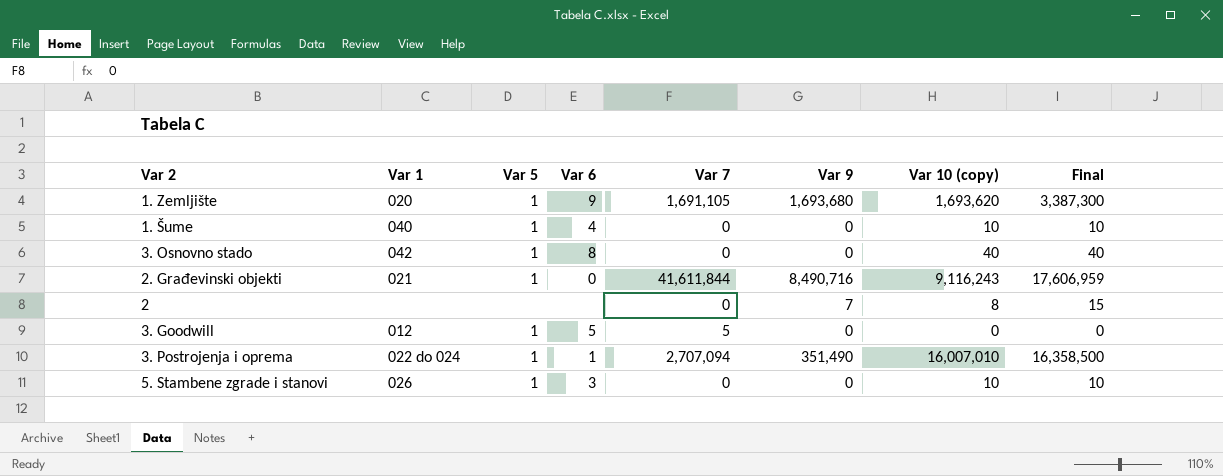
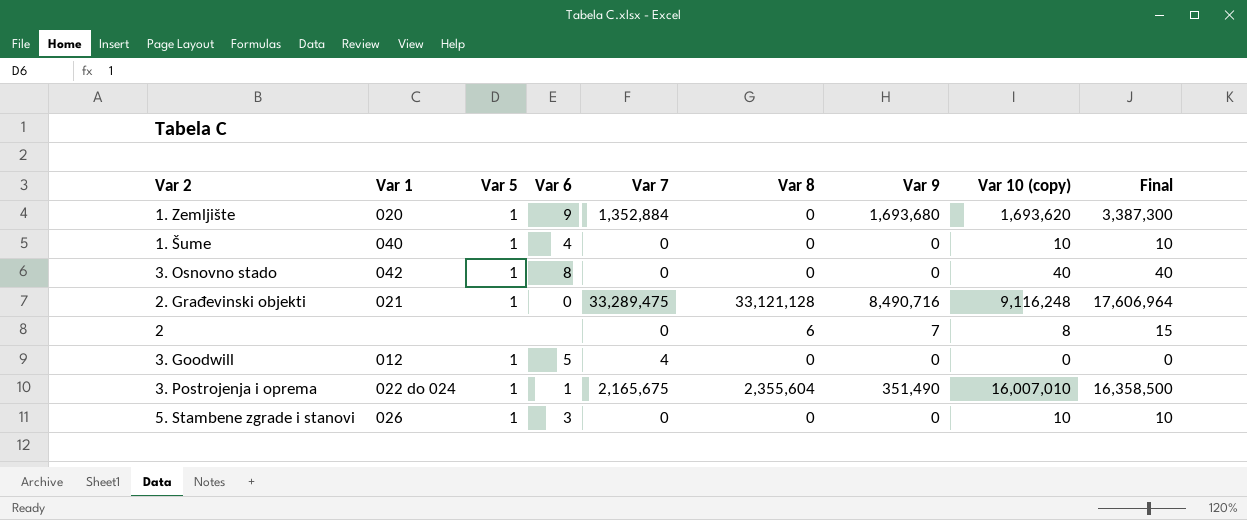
column Var 8 | position: none -> 6
1. Zemljište | Var 7: 1,691,105 -> 1,352,884
2. Građevinski objekti | Var 7: 41,611,844 -> 33,289,475
2. Građevinski objekti | Var 10 (copy): 9,116,243 -> 9,116,248
2. Građevinski objekti | Final: 17,606,959 -> 17,606,964
3. Goodwill | Var 7: 5 -> 4
3. Postrojenja i oprema | Var 7: 2,707,094 -> 2,165,675

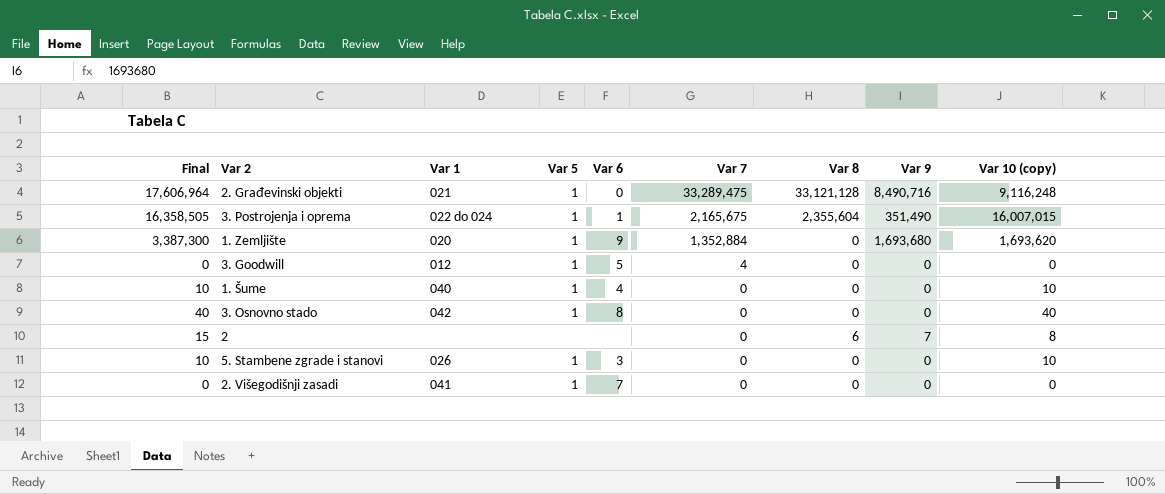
row order: none -> Var 7 descending
column Final | position: 9 -> 1
3. Postrojenja i oprema | Final: 16,358,500 -> 16,358,505
3. Postrojenja i oprema | Var 10 (copy): 16,007,010 -> 16,007,015
row 2. Višegodišnji zasadi: none -> 0 | 041 | 1 | 7 | 0 | 0 | 0 | 0

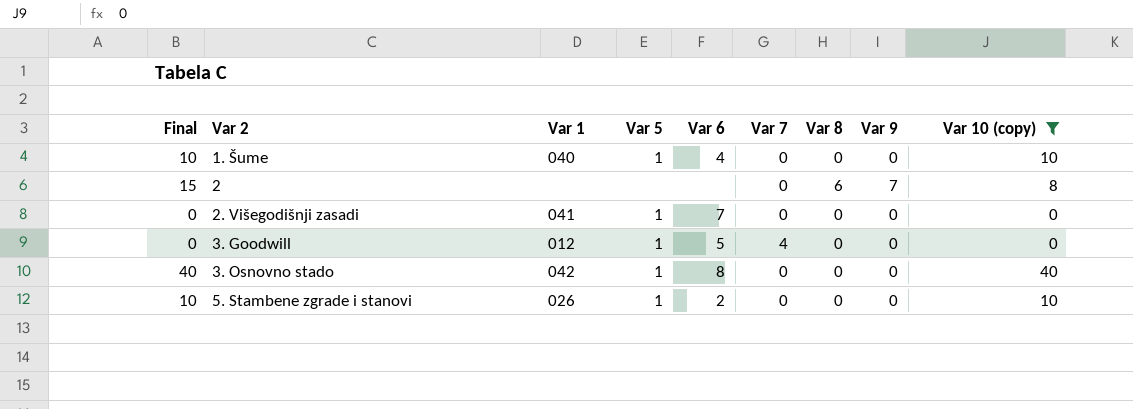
filter: none -> Var 10 (copy) <= 40
row order: Var 7 descending -> Var 2 ascending
5. Stambene zgrade i stanovi | Var 6: 3 -> 2

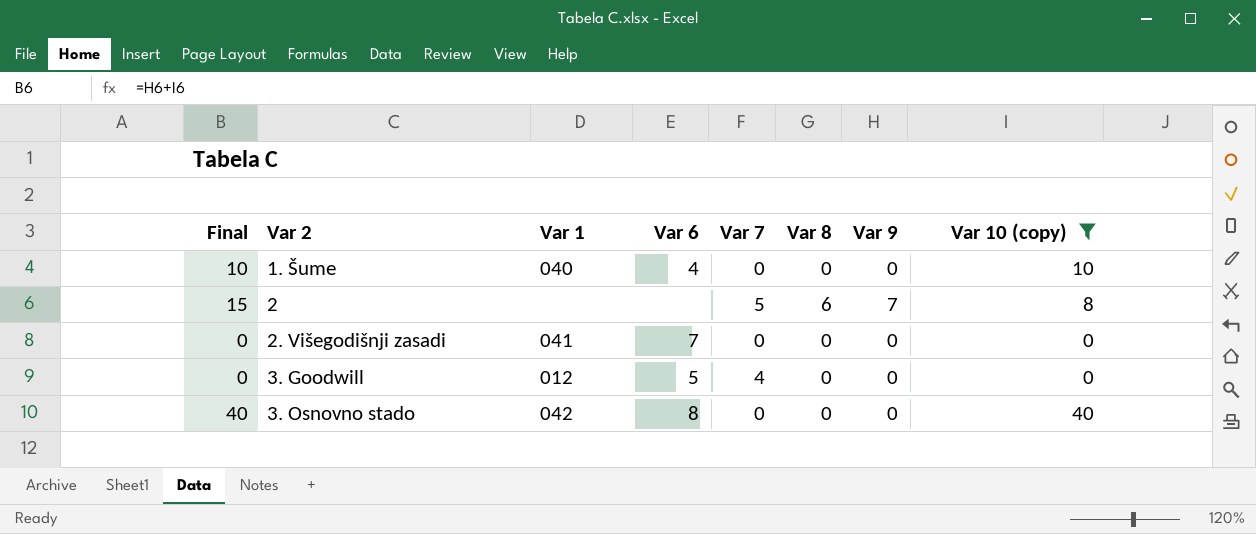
column Var 5 | position: 4 -> none
row 5. Stambene zgrade i stanovi: 10 | 026 | 1 | 2 | 0 | 0 | 0 | 10 -> none
2 | Var 7: 0 -> 5

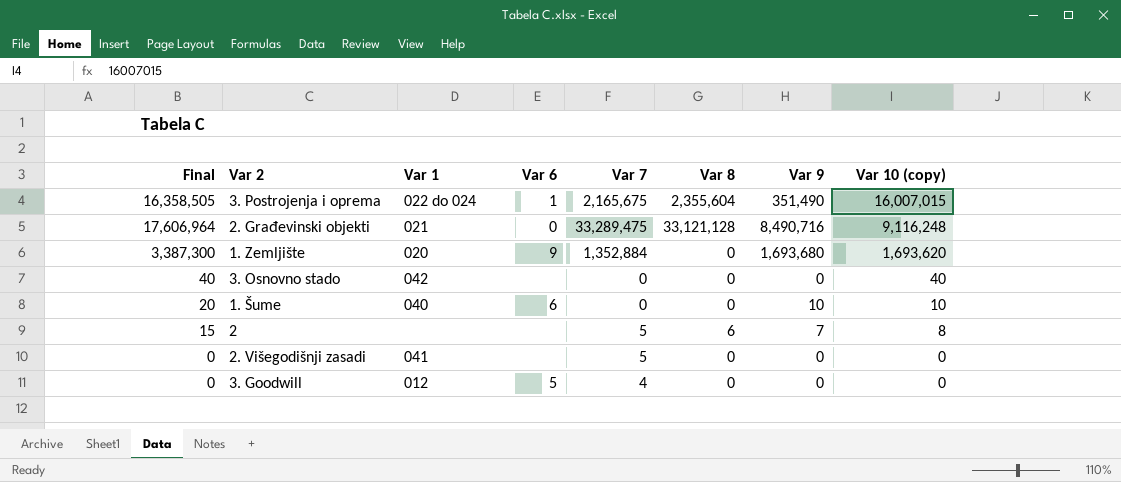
filter: Var 10 (copy) <= 40 -> none
row order: Var 2 ascending -> Var 10 (copy) descending
3. Osnovno stado | Var 6: 8 -> none
1. Šume | Final: 10 -> 20
1. Šume | Var 6: 4 -> 6
1. Šume | Var 9: 0 -> 10
2. Višegodišnji zasadi | Var 6: 7 -> none
2. Višegodišnji zasadi | Var 7: 0 -> 5

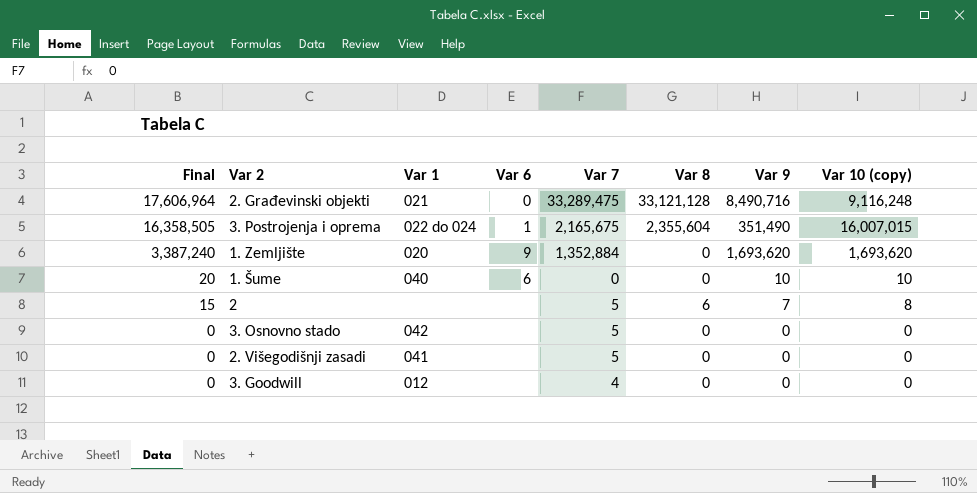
row order: Var 10 (copy) descending -> Final descending
1. Zemljište | Final: 3,387,300 -> 3,387,240
1. Zemljište | Var 9: 1,693,680 -> 1,693,620
3. Osnovno stado | Final: 40 -> 0
3. Osnovno stado | Var 7: 0 -> 5
3. Osnovno stado | Var 10 (copy): 40 -> 0
3. Goodwill | Var 6: 5 -> none

